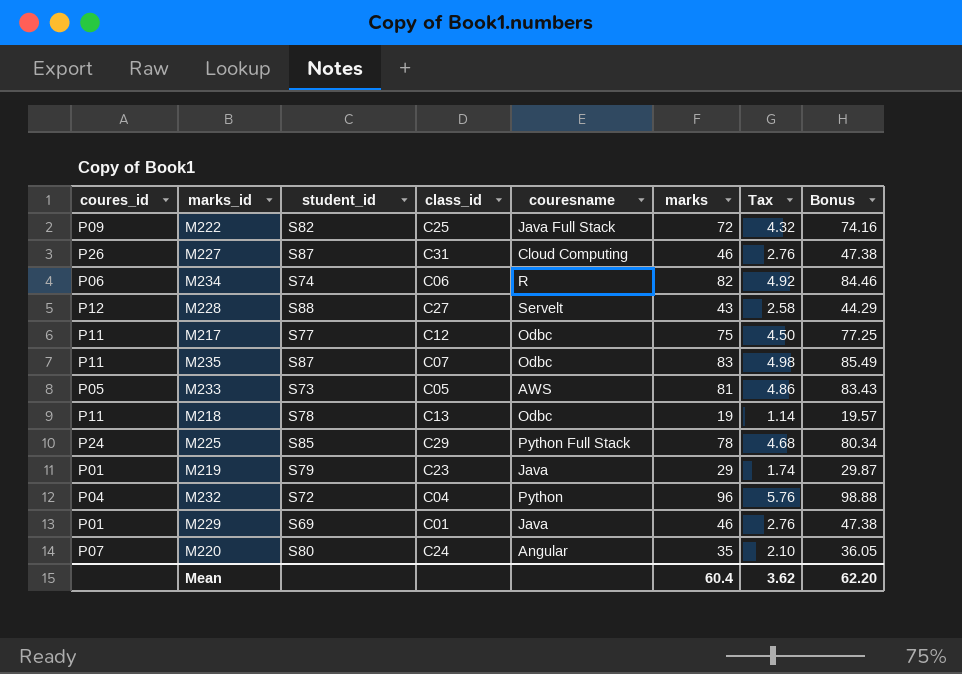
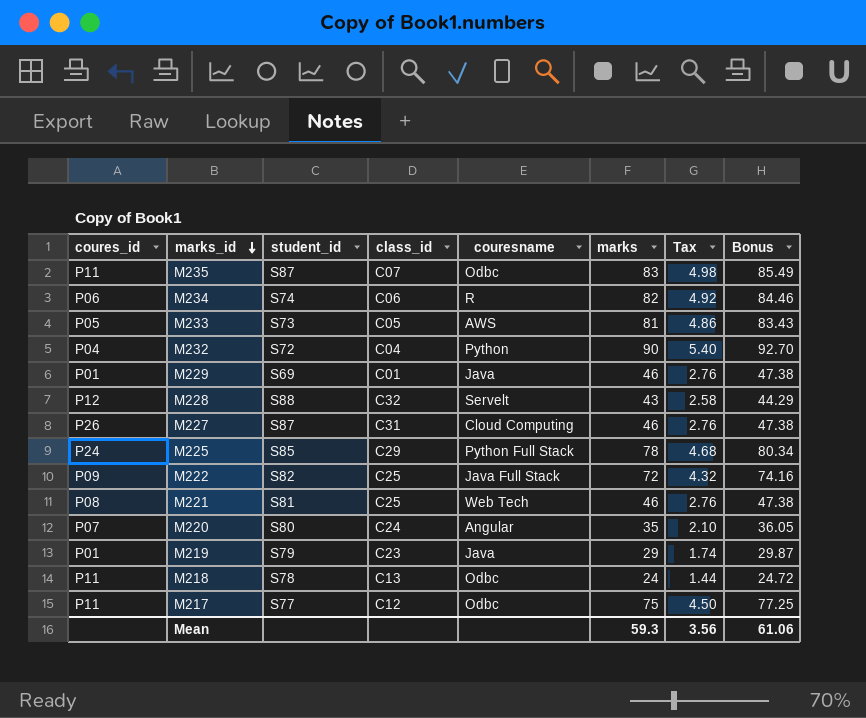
row order: none -> marks_id descending
M232 | marks: 96 -> 90
M232 | Tax: 5.76 -> 5.40
M232 | Bonus: 98.88 -> 92.70
M228 | class_id: C27 -> C32
row M221: none -> P08 | S81 | C25 | Web Tech | 46 | 2.76 | 47.38
M218 | marks: 19 -> 24
M218 | Tax: 1.14 -> 1.44
M218 | Bonus: 19.57 -> 24.72
Mean | marks: 60.4 -> 59.3
Mean | Tax: 3.62 -> 3.56
Mean | Bonus: 62.20 -> 61.06

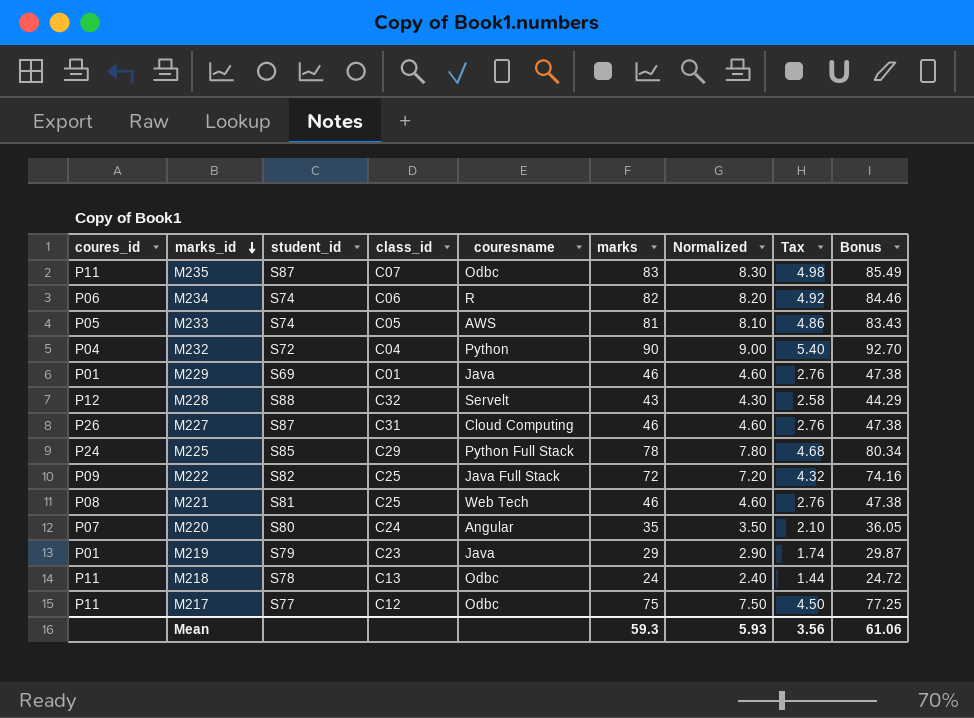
column Normalized | formula: none -> [marks] * 0.1
M233 | student_id: S73 -> S74

